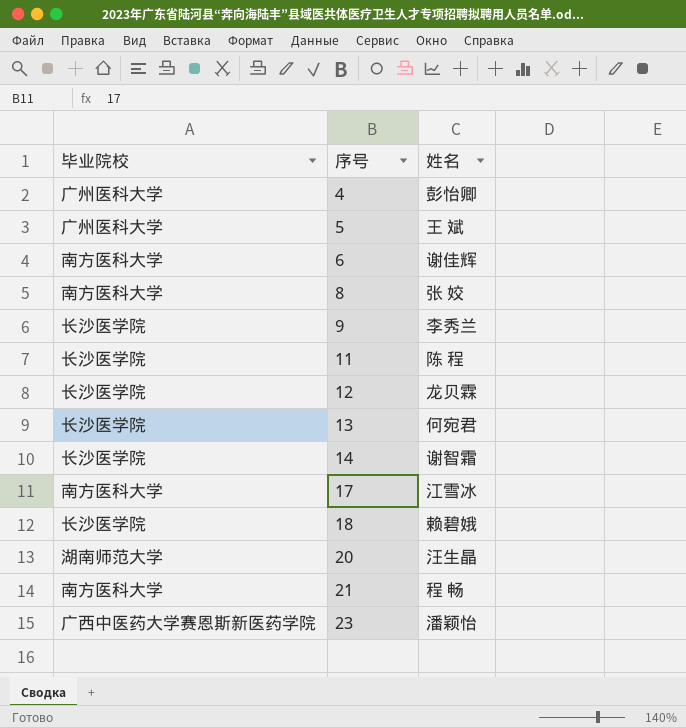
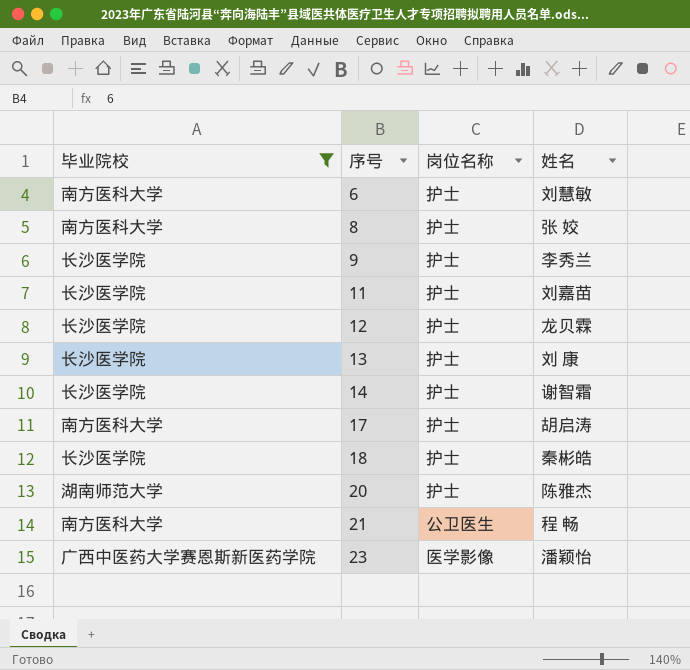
filter: none -> 毕业院校 != 广州医科大学
column 岗位名称 | position: none -> 3
6 | 姓名: 谢佳辉 -> 刘慧敏
11 | 姓名: 陈 程 -> 刘嘉苗
13 | 姓名: 何宛君 -> 刘 康
17 | 姓名: 江雪冰 -> 胡启涛
18 | 姓名: 赖碧娥 -> 秦彬皓
20 | 姓名: 汪生晶 -> 陈雅杰

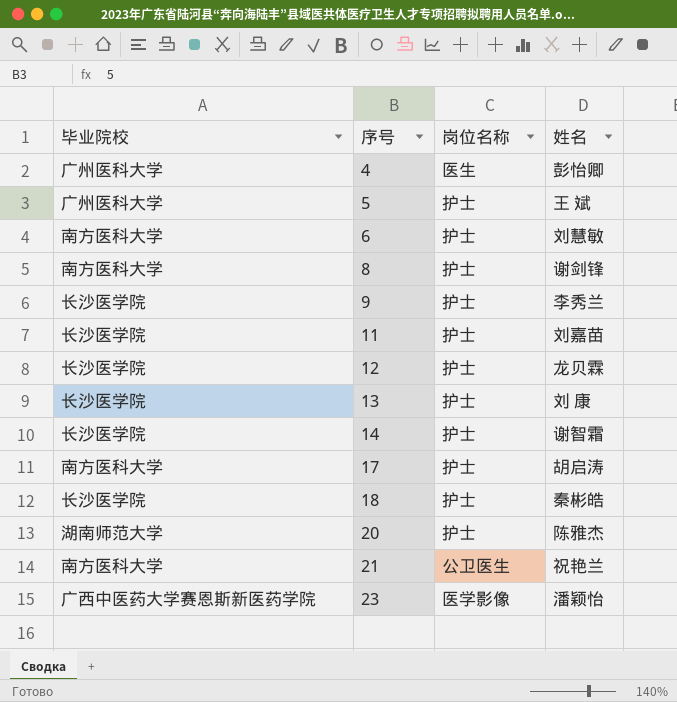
filter: 毕业院校 != 广州医科大学 -> none
8 | 姓名: 张 姣 -> 谢剑锋
21 | 姓名: 程 畅 -> 祝艳兰

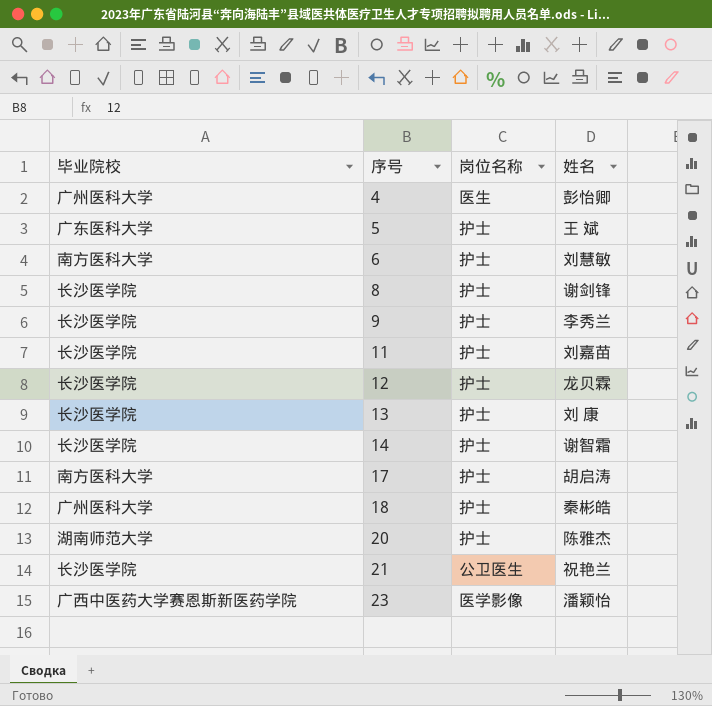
5 | 毕业院校: 广州医科大学 -> 广东医科大学
8 | 毕业院校: 南方医科大学 -> 长沙医学院
18 | 毕业院校: 长沙医学院 -> 广州医科大学
21 | 毕业院校: 南方医科大学 -> 长沙医学院

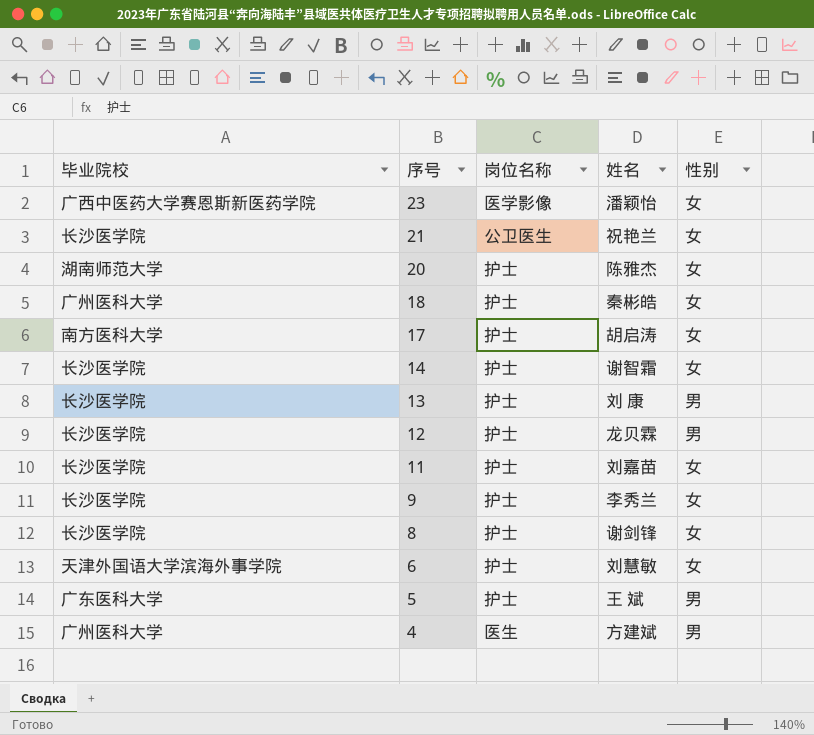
row order: 序号 ascending -> 序号 descending
column 性别 | position: none -> 5
6 | 毕业院校: 南方医科大学 -> 天津外国语大学滨海外事学院
4 | 姓名: 彭怡卿 -> 方建斌

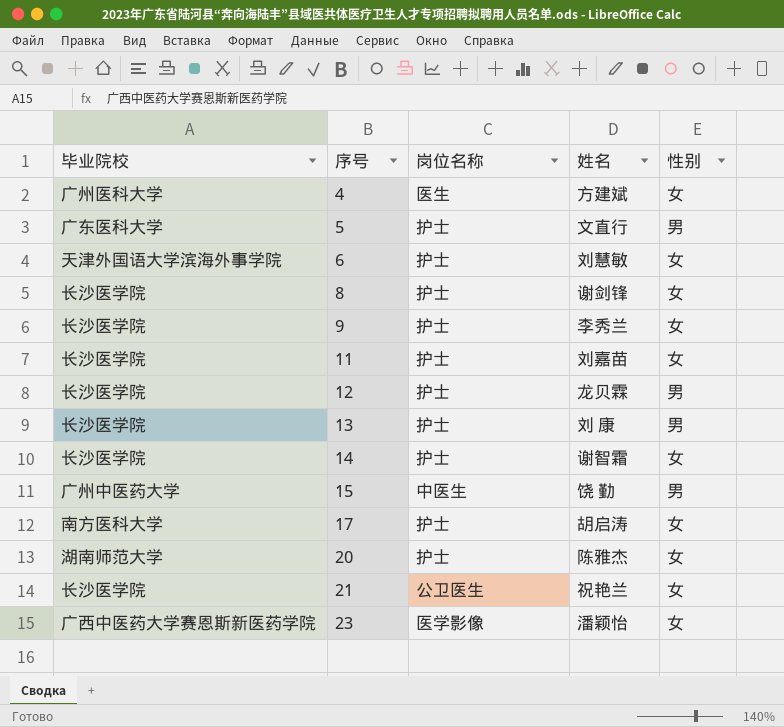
row order: 序号 descending -> 序号 ascending
row 18: 广州医科大学 | 护士 | 秦彬皓 | 女 -> none
4 | 性别: 男 -> 女
5 | 姓名: 王 斌 -> 文直行
row 15: none -> 广州中医药大学 | 中医生 | 饶 勤 | 男

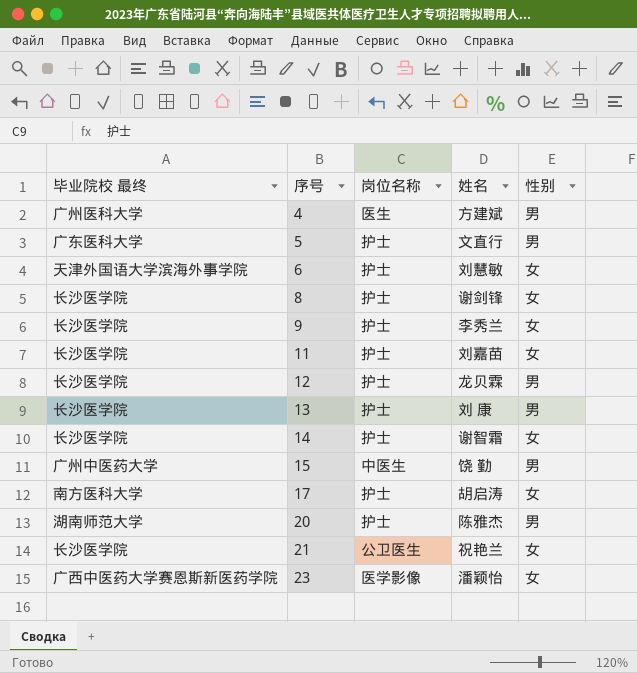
column name: 毕业院校 -> 毕业院校 最终
4 | 性别: 女 -> 男
20 | 性别: 女 -> 男

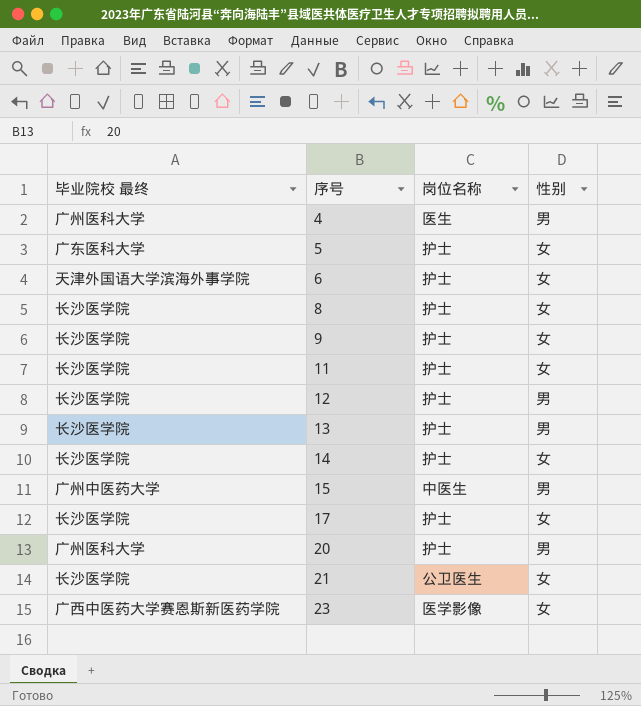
column 姓名 | position: 4 -> none
5 | 性别: 男 -> 女
17 | 毕业院校 最终: 南方医科大学 -> 长沙医学院
20 | 毕业院校 最终: 湖南师范大学 -> 广州医科大学

